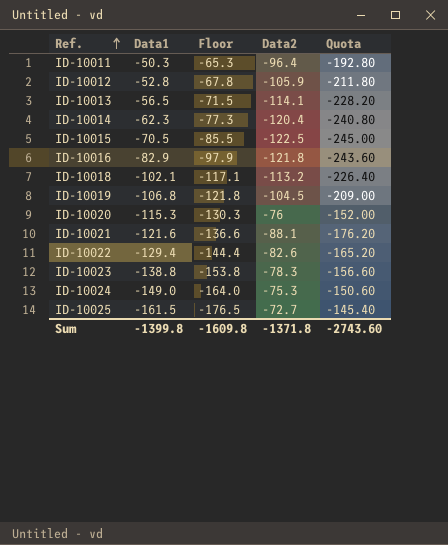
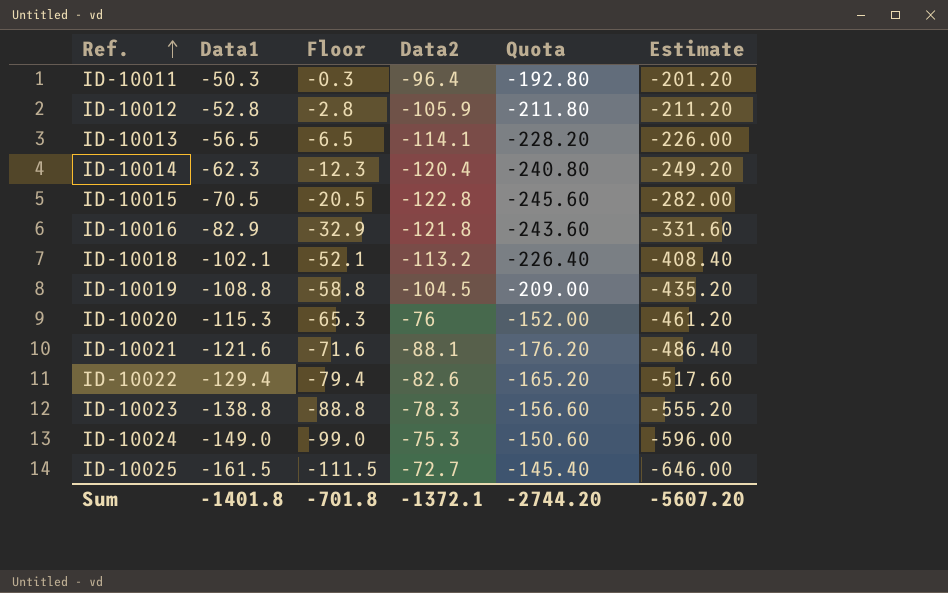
column Floor | formula: [Data1] - 15 -> [Data1] + 50
column Estimate | formula: none -> [Data1] * 4
ID-10015 | Data2: -122.5 -> -122.8
ID-10015 | Quota: -245.00 -> -245.60
ID-10019 | Data1: -106.8 -> -108.8
Sum | Data1: -1399.8 -> -1401.8
Sum | Floor: -1609.8 -> -701.8
Sum | Data2: -1371.8 -> -1372.1
Sum | Quota: -2743.60 -> -2744.20

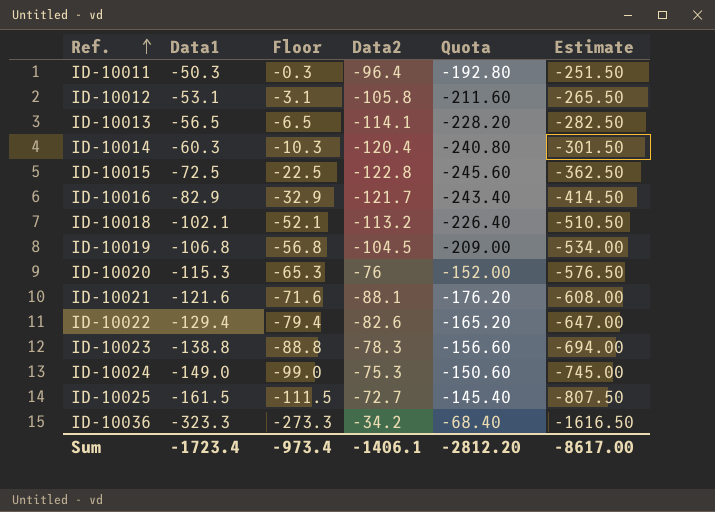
column Estimate | formula: [Data1] * 4 -> [Data1] * 5
ID-10012 | Data1: -52.8 -> -53.1
ID-10012 | Floor: -2.8 -> -3.1
ID-10012 | Data2: -105.9 -> -105.8
ID-10012 | Quota: -211.80 -> -211.60
ID-10014 | Data1: -62.3 -> -60.3
ID-10014 | Floor: -12.3 -> -10.3
ID-10015 | Data1: -70.5 -> -72.5
ID-10015 | Floor: -20.5 -> -22.5
ID-10016 | Data2: -121.8 -> -121.7
ID-10016 | Quota: -243.60 -> -243.40
ID-10019 | Data1: -108.8 -> -106.8
ID-10019 | Floor: -58.8 -> -56.8
row ID-10036: none -> -323.3 | -273.3 | -34.2 | -68.40 | -1616.50
Sum | Data1: -1401.8 -> -1723.4
Sum | Floor: -701.8 -> -973.4
Sum | Data2: -1372.1 -> -1406.1
Sum | Quota: -2744.20 -> -2812.20
Sum | Estimate: -5607.20 -> -8617.00

